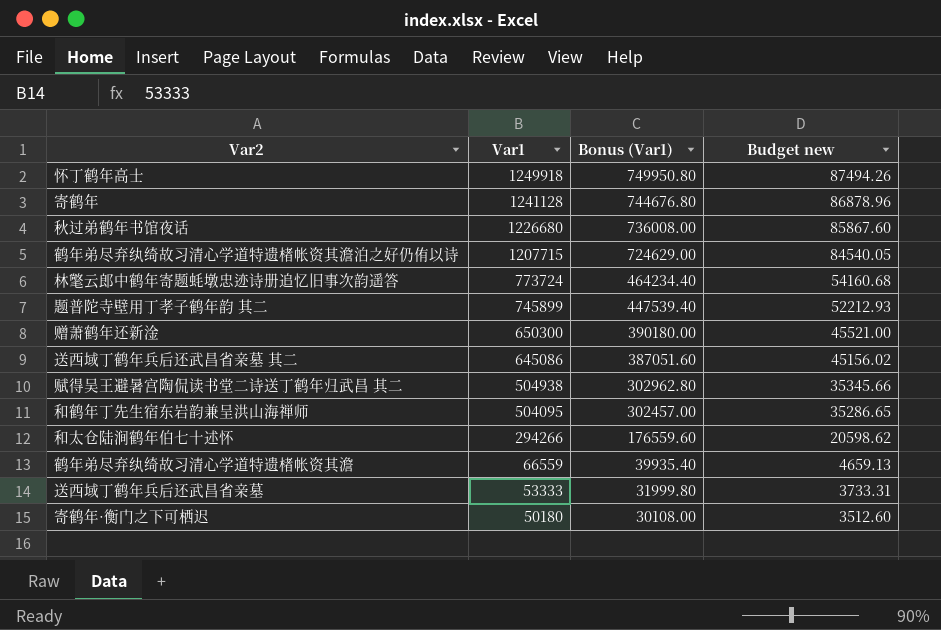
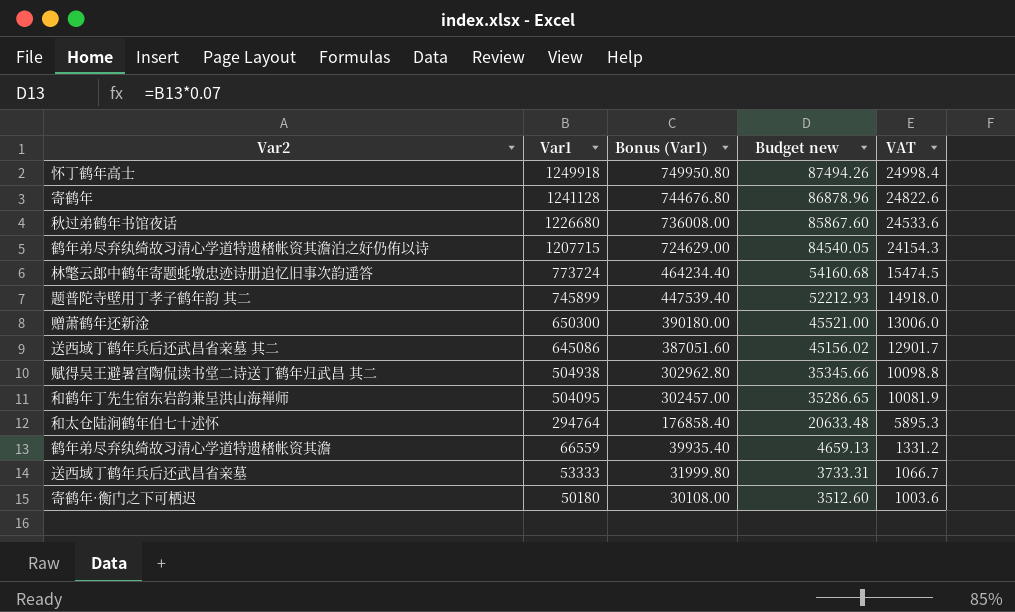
column VAT | formula: none -> [Var1] * 0.02
和太仓陆涧鹤年伯七十述怀 | Var1: 294266 -> 294764
和太仓陆涧鹤年伯七十述怀 | Bonus (Var1): 176559.60 -> 176858.40
和太仓陆涧鹤年伯七十述怀 | Budget new: 20598.62 -> 20633.48

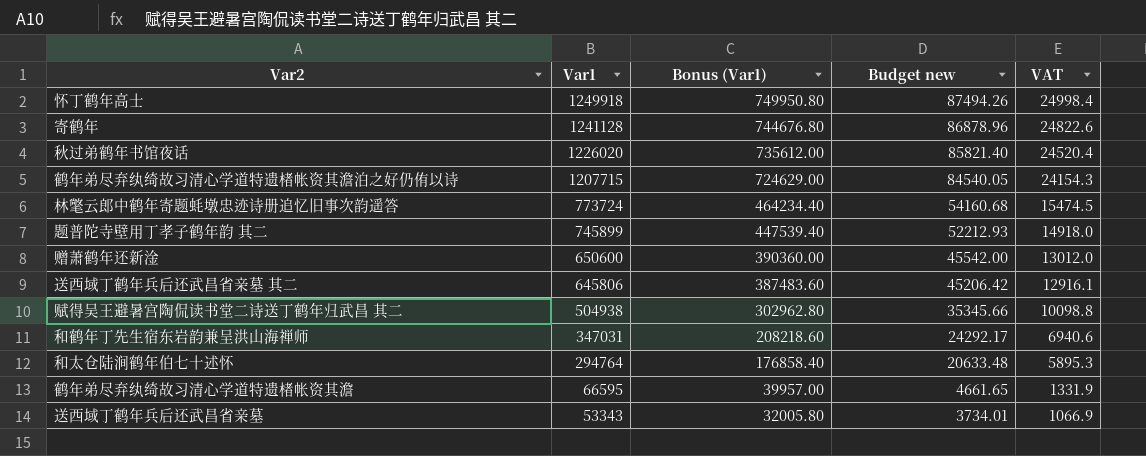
row 寄鹤年·衡门之下可栖迟: 50180 | 30108.00 | 3512.60 | 1003.6 -> none
秋过弟鹤年书馆夜话 | Var1: 1226680 -> 1226020
秋过弟鹤年书馆夜话 | Bonus (Var1): 736008.00 -> 735612.00
秋过弟鹤年书馆夜话 | Budget new: 85867.60 -> 85821.40
秋过弟鹤年书馆夜话 | VAT: 24533.6 -> 24520.4
赠萧鹤年还新淦 | Var1: 650300 -> 650600
赠萧鹤年还新淦 | Bonus (Var1): 390180.00 -> 390360.00
赠萧鹤年还新淦 | Budget new: 45521.00 -> 45542.00
赠萧鹤年还新淦 | VAT: 13006.0 -> 13012.0
送西域丁鹤年兵后还武昌省亲墓 其二 | Var1: 645086 -> 645806
送西域丁鹤年兵后还武昌省亲墓 其二 | Bonus (Var1): 387051.60 -> 387483.60
送西域丁鹤年兵后还武昌省亲墓 其二 | Budget new: 45156.02 -> 45206.42
送西域丁鹤年兵后还武昌省亲墓 其二 | VAT: 12901.7 -> 12916.1
和鹤年丁先生宿东岩韵兼呈洪山海禅师 | Var1: 504095 -> 347031
和鹤年丁先生宿东岩韵兼呈洪山海禅师 | Bonus (Var1): 302457.00 -> 208218.60
和鹤年丁先生宿东岩韵兼呈洪山海禅师 | Budget new: 35286.65 -> 24292.17
和鹤年丁先生宿东岩韵兼呈洪山海禅师 | VAT: 10081.9 -> 6940.6
鹤年弟尽弃纨绮故习清心学道特遗楮帐资其澹 | Var1: 66559 -> 66595
鹤年弟尽弃纨绮故习清心学道特遗楮帐资其澹 | Bonus (Var1): 39935.40 -> 39957.00
鹤年弟尽弃纨绮故习清心学道特遗楮帐资其澹 | Budget new: 4659.13 -> 4661.65
鹤年弟尽弃纨绮故习清心学道特遗楮帐资其澹 | VAT: 1331.2 -> 1331.9
送西域丁鹤年兵后还武昌省亲墓 | Var1: 53333 -> 53343
送西域丁鹤年兵后还武昌省亲墓 | Bonus (Var1): 31999.80 -> 32005.80
送西域丁鹤年兵后还武昌省亲墓 | Budget new: 3733.31 -> 3734.01
送西域丁鹤年兵后还武昌省亲墓 | VAT: 1066.7 -> 1066.9

